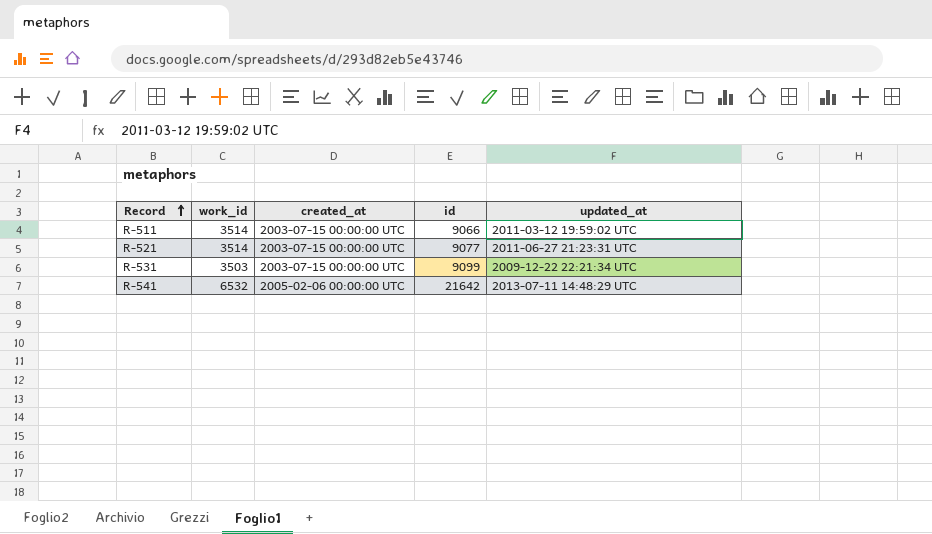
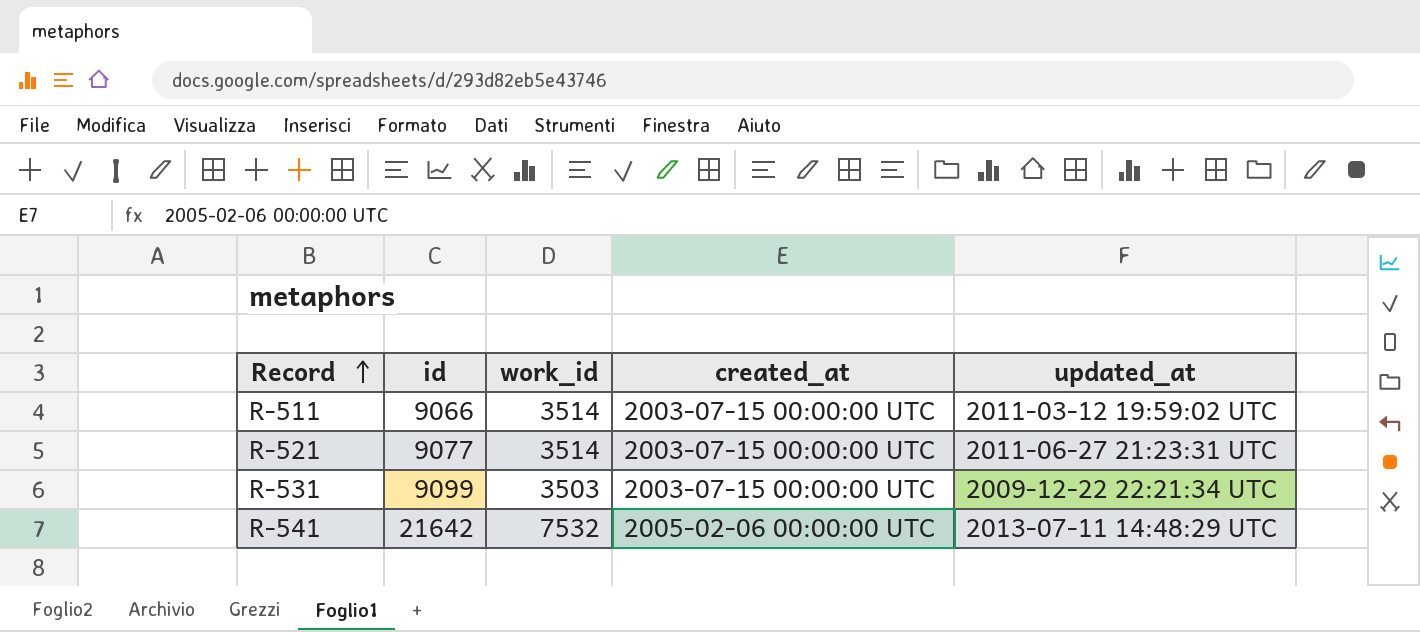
column id | position: 4 -> 2
R-541 | work_id: 6532 -> 7532

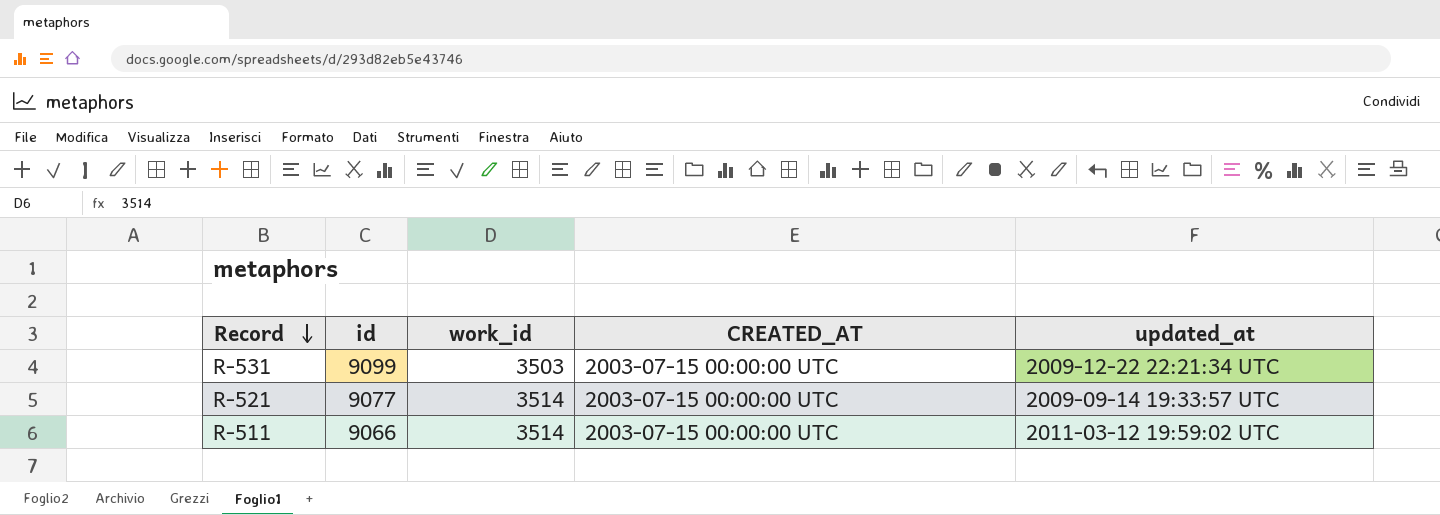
row order: Record ascending -> Record descending
column name: created_at -> CREATED_AT
row R-541: 21642 | 7532 | 2005-02-06 00:00:00 UTC | 2013-07-11 14:48:29 UTC -> none
R-521 | updated_at: 2011-06-27 21:23:31 UTC -> 2009-09-14 19:33:57 UTC

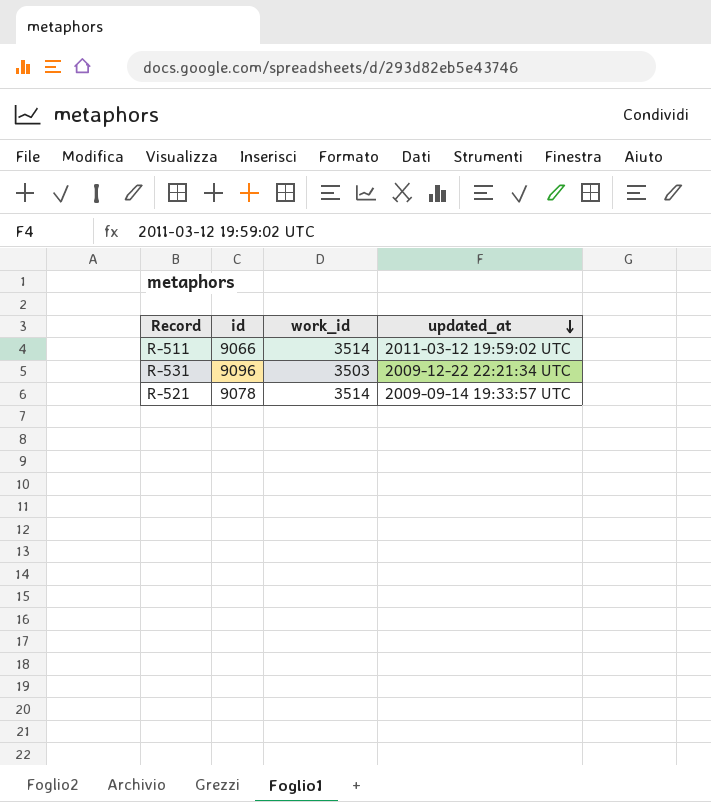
row order: Record descending -> updated_at descending
column CREATED_AT | position: 4 -> none
R-531 | id: 9099 -> 9096
R-521 | id: 9077 -> 9078

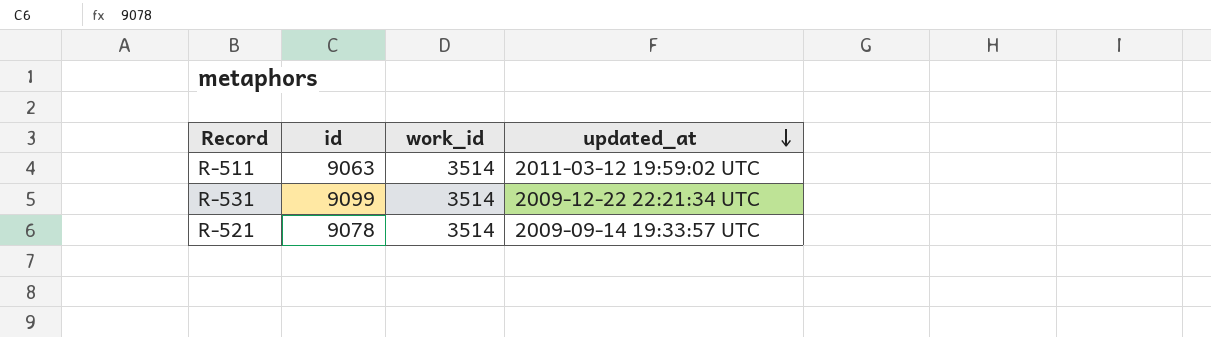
R-511 | id: 9066 -> 9063
R-531 | id: 9096 -> 9099
R-531 | work_id: 3503 -> 3514

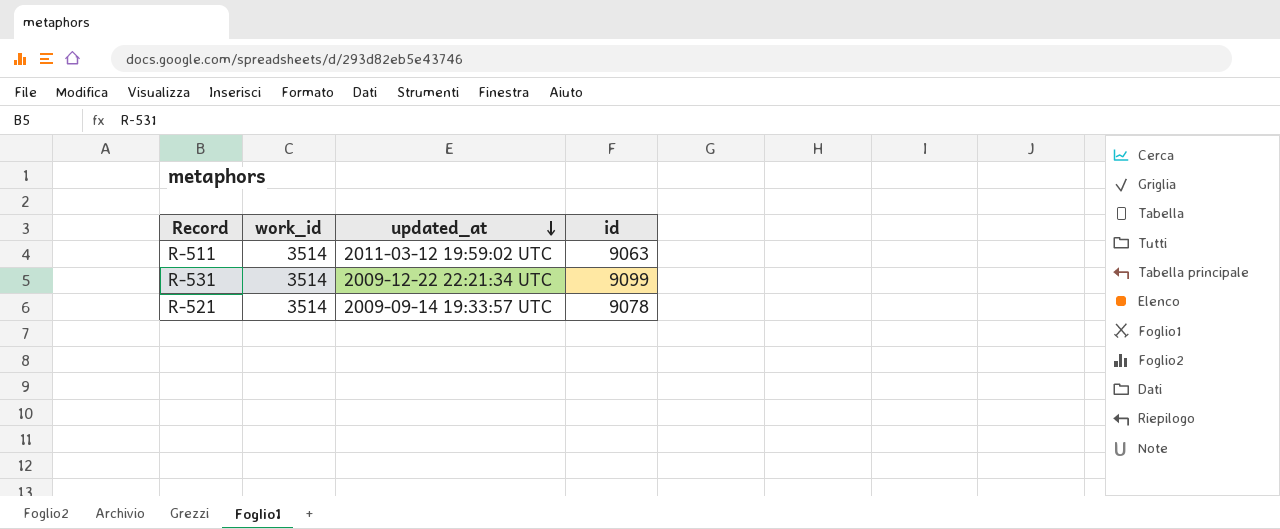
column id | position: 2 -> 4

